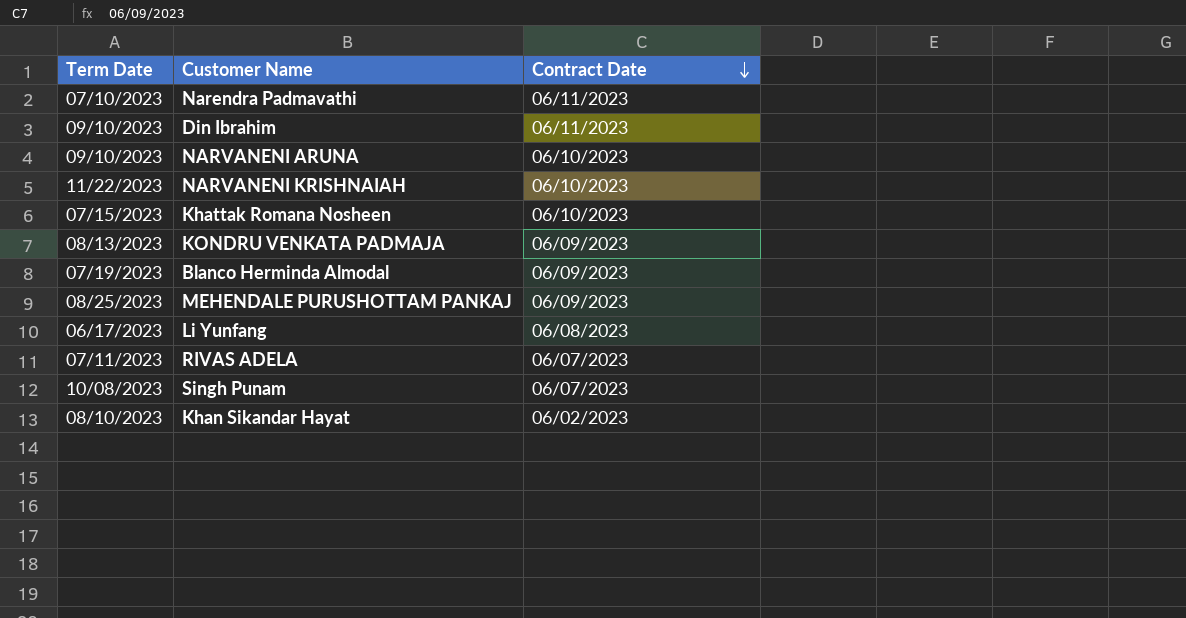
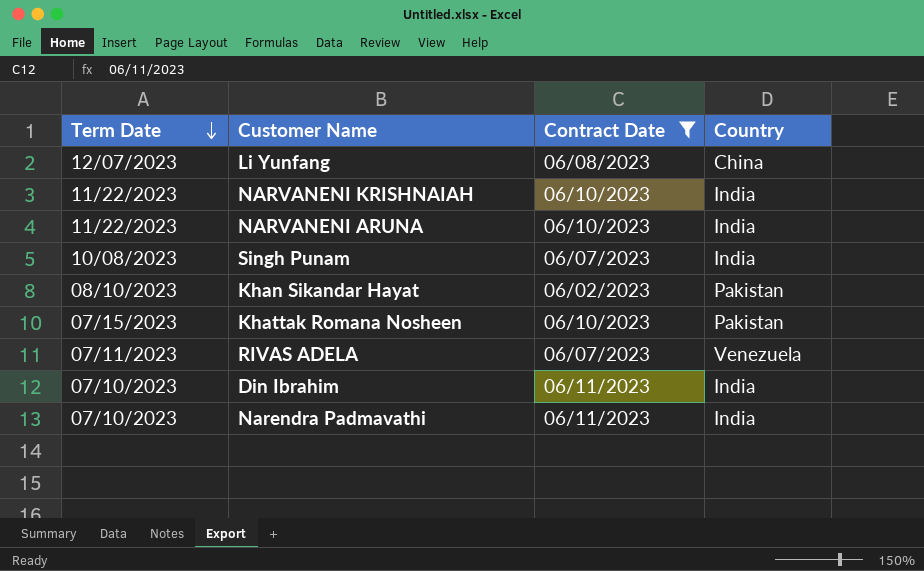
filter: none -> Contract Date != 06/09/2023
row order: Contract Date descending -> Term Date descending
column Country | position: none -> 4
Li Yunfang | Term Date: 06/17/2023 -> 12/07/2023
NARVANENI ARUNA | Term Date: 09/10/2023 -> 11/22/2023
Din Ibrahim | Term Date: 09/10/2023 -> 07/10/2023

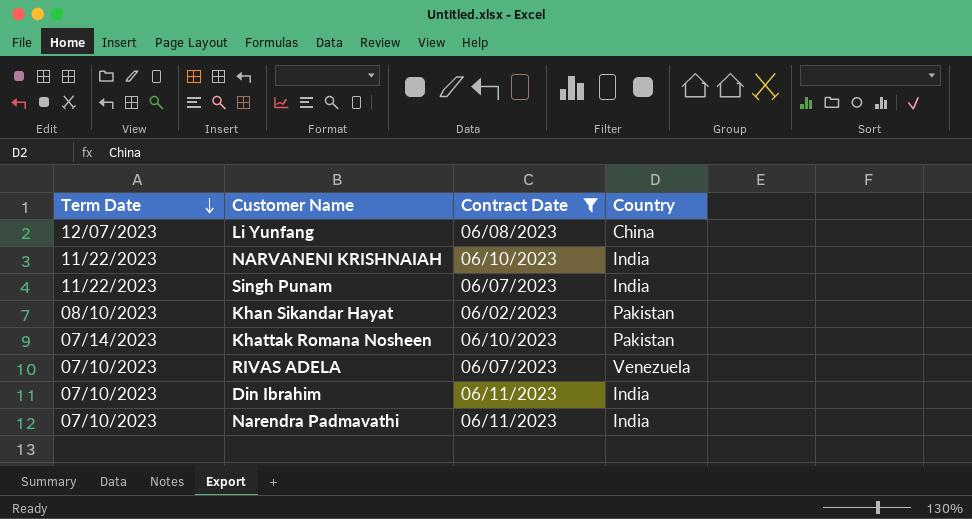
row NARVANENI ARUNA: 11/22/2023 | 06/10/2023 | India -> none
Singh Punam | Term Date: 10/08/2023 -> 11/22/2023
Khattak Romana Nosheen | Term Date: 07/15/2023 -> 07/14/2023
RIVAS ADELA | Term Date: 07/11/2023 -> 07/10/2023

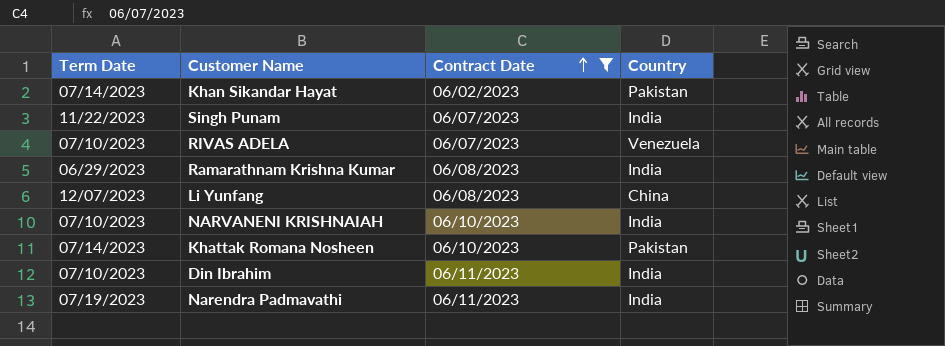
row order: Term Date descending -> Contract Date ascending
Khan Sikandar Hayat | Term Date: 08/10/2023 -> 07/14/2023
row Ramarathnam Krishna Kumar: none -> 06/29/2023 | 06/08/2023 | India
NARVANENI KRISHNAIAH | Term Date: 11/22/2023 -> 07/10/2023
Narendra Padmavathi | Term Date: 07/10/2023 -> 07/19/2023

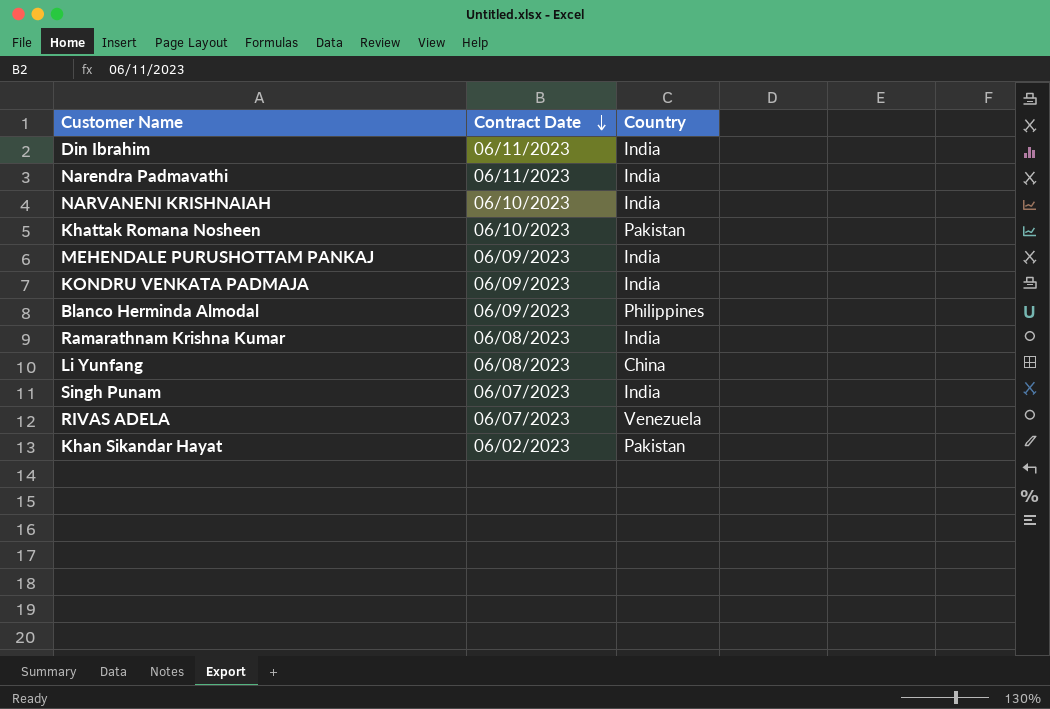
filter: Contract Date != 06/09/2023 -> none
row order: Contract Date ascending -> Contract Date descending
column Term Date | position: 1 -> none

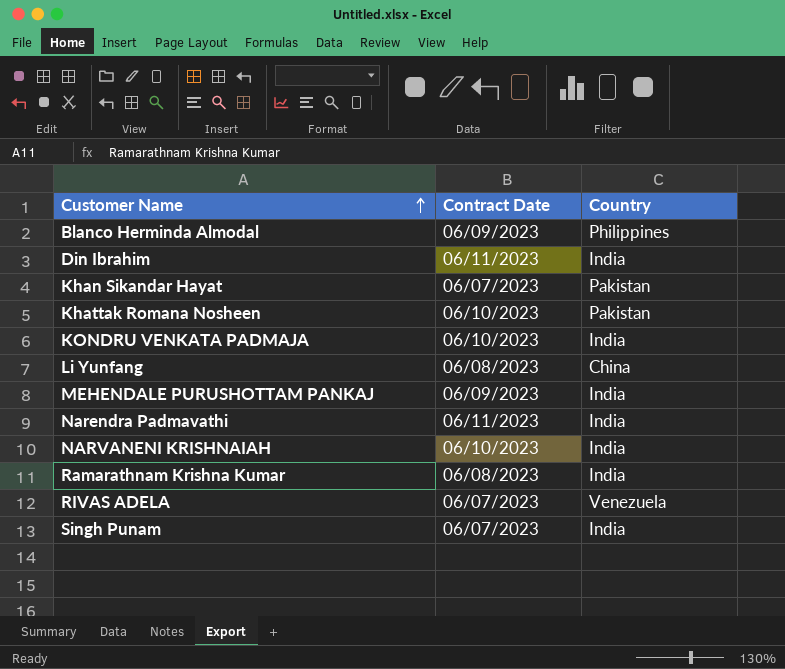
row order: Contract Date descending -> Customer Name ascending
Khan Sikandar Hayat | Contract Date: 06/02/2023 -> 06/07/2023
KONDRU VENKATA PADMAJA | Contract Date: 06/09/2023 -> 06/10/2023

